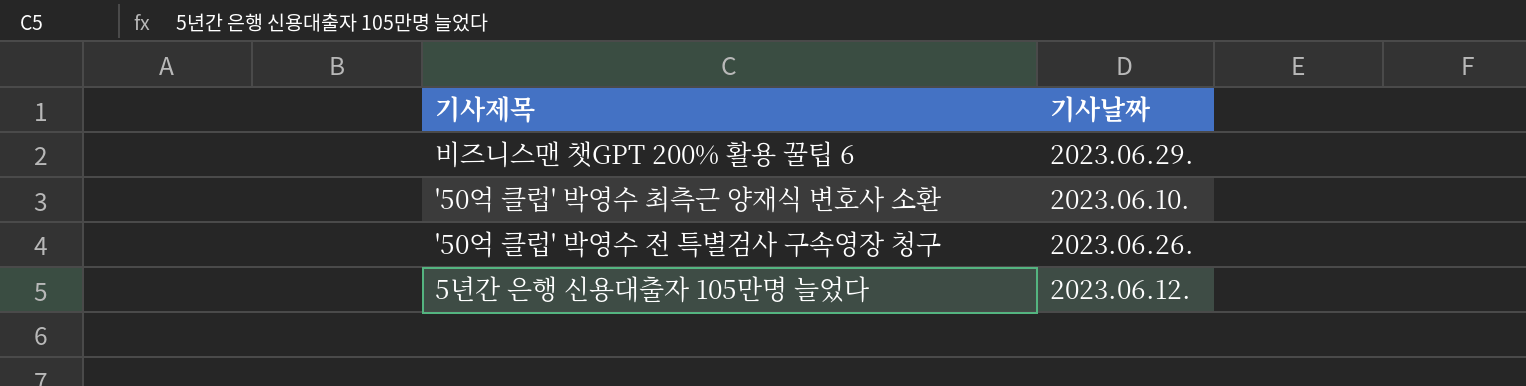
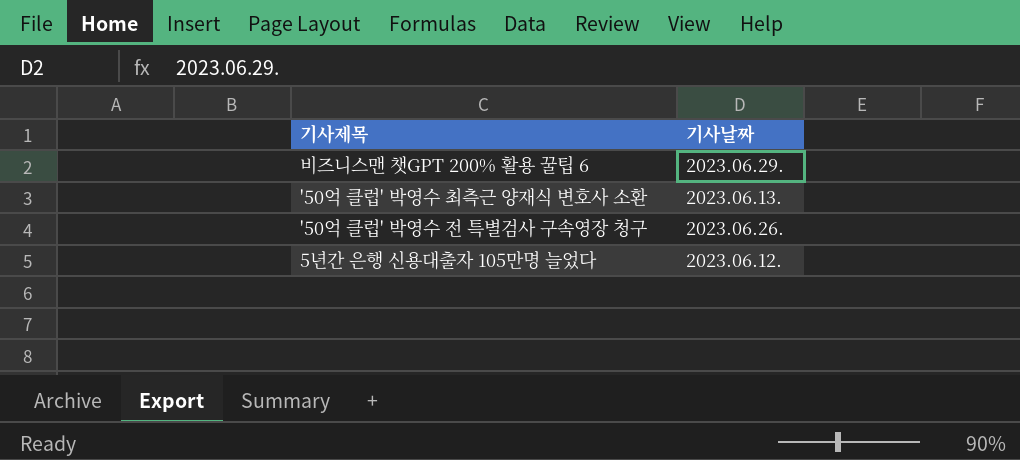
'50억 클럽' 박영수 최측근 양재식 변호사 소환 | 기사날짜: 2023.06.10. -> 2023.06.13.

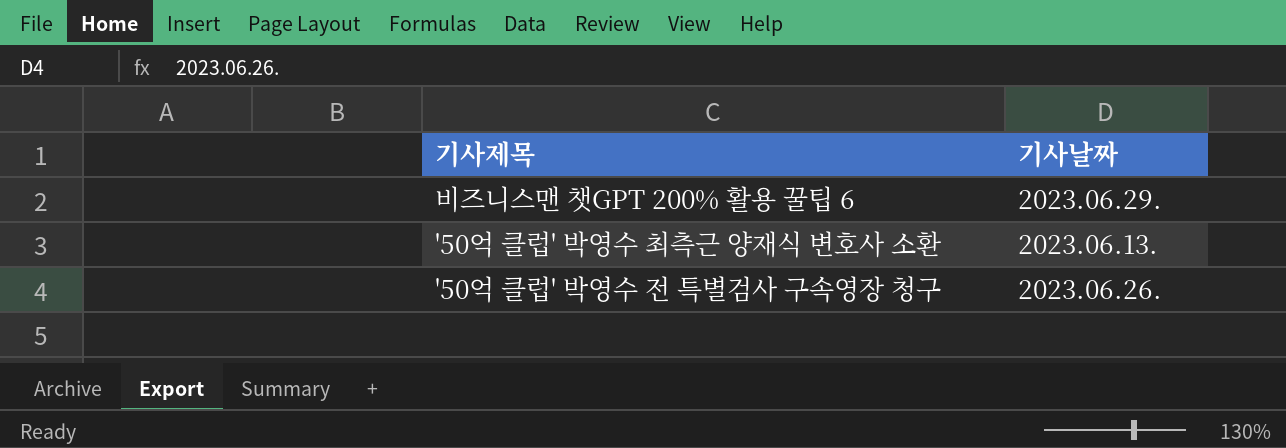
row 5년간 은행 신용대출자 105만명 늘었다: 2023.06.12. -> none

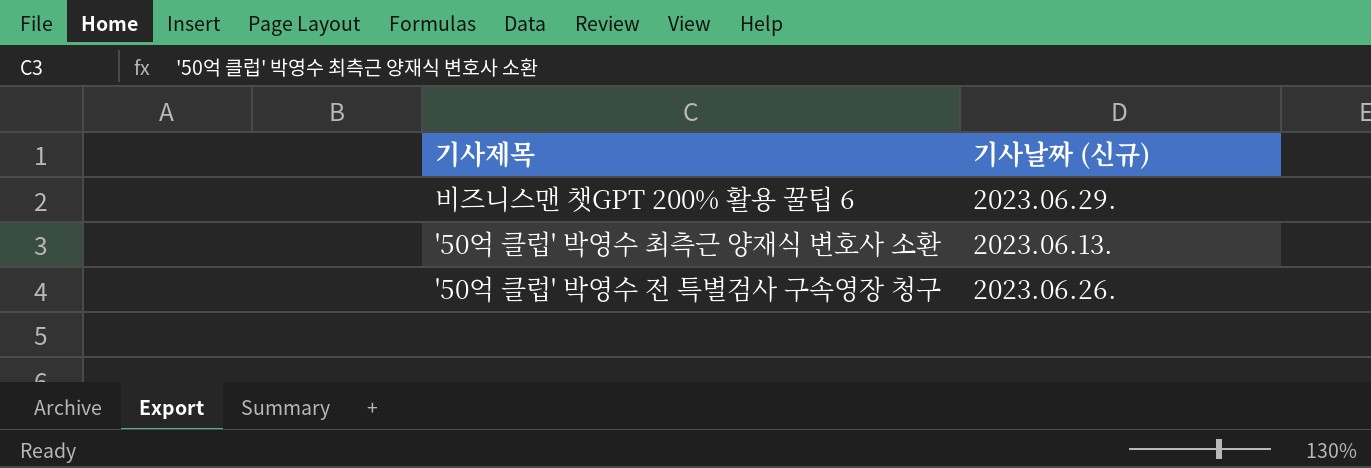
column name: 기사날짜 -> 기사날짜 (신규)

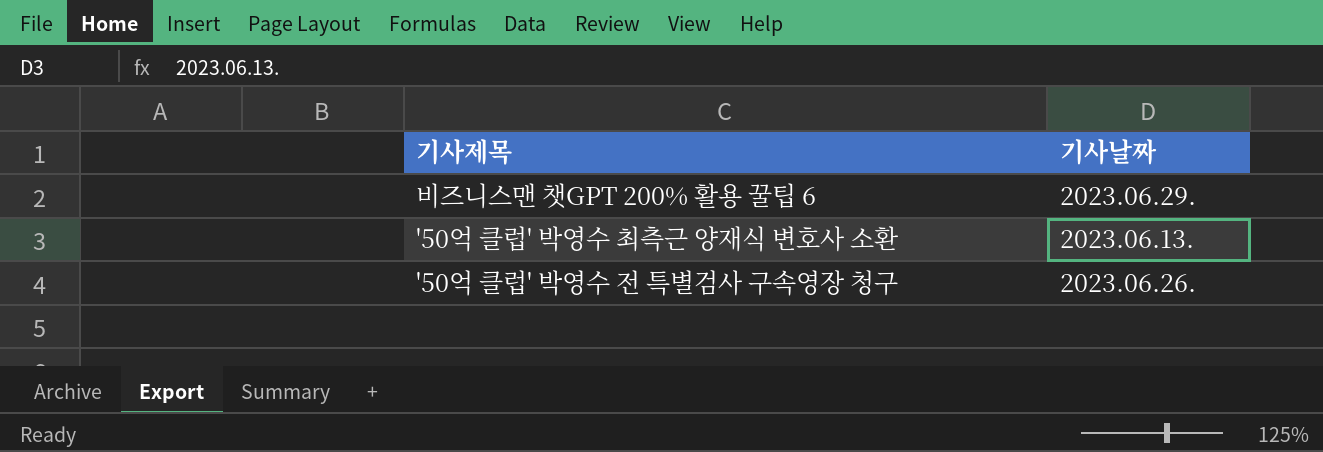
column name: 기사날짜 (신규) -> 기사날짜

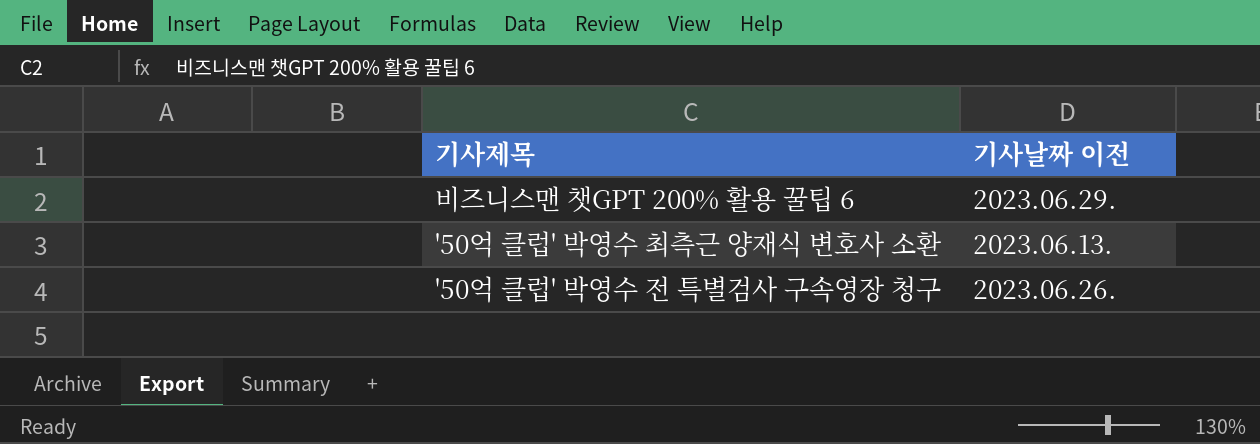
column name: 기사날짜 -> 기사날짜 이전

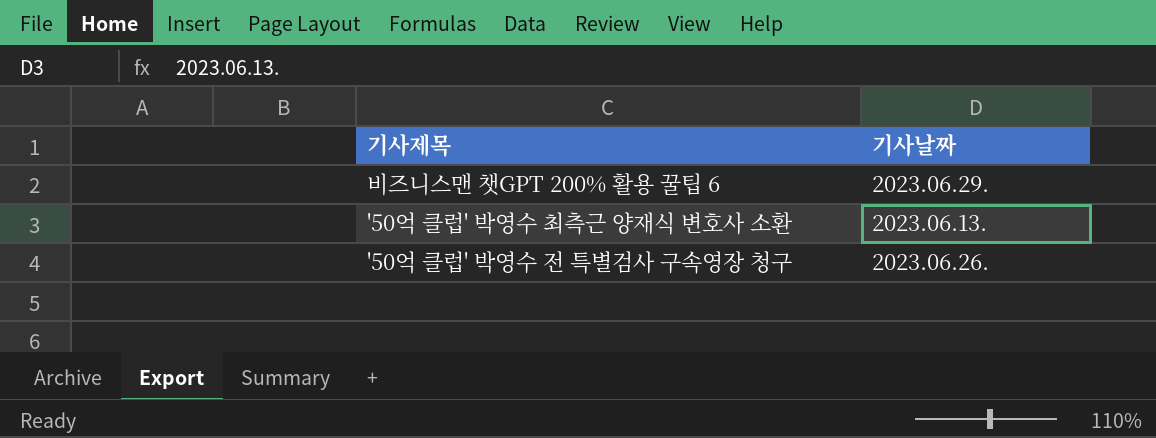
column name: 기사날짜 이전 -> 기사날짜

